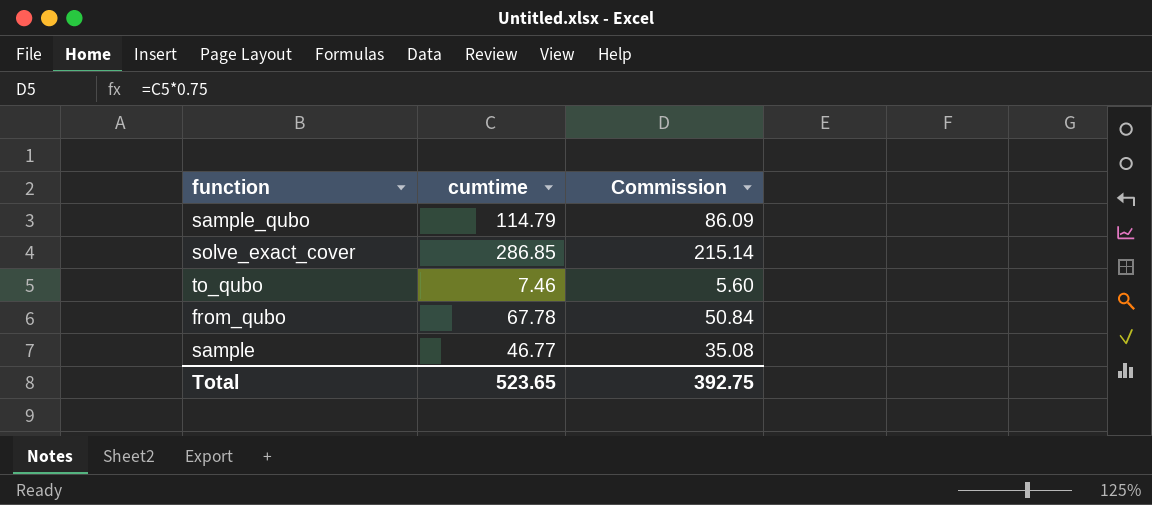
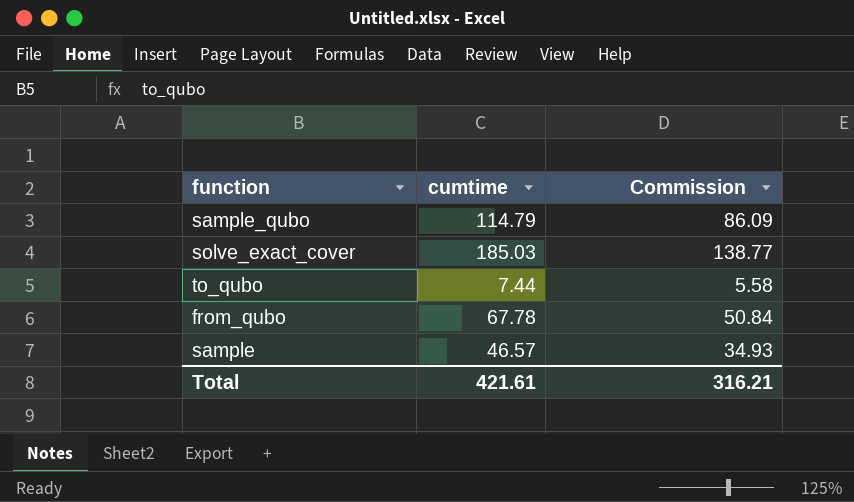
solve_exact_cover | cumtime: 286.85 -> 185.03
solve_exact_cover | Commission: 215.14 -> 138.77
to_qubo | cumtime: 7.46 -> 7.44
to_qubo | Commission: 5.60 -> 5.58
sample | cumtime: 46.77 -> 46.57
sample | Commission: 35.08 -> 34.93
Total | cumtime: 523.65 -> 421.61
Total | Commission: 392.75 -> 316.21

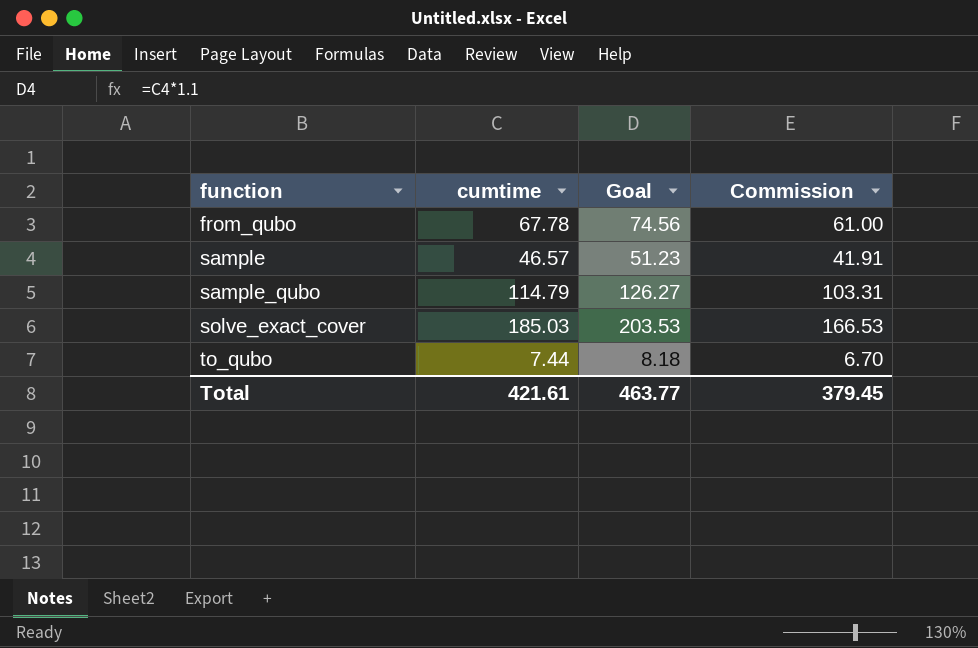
row order: none -> function ascending
column Goal | formula: none -> [cumtime] * 1.1
column Commission | formula: [cumtime] * 0.75 -> [cumtime] * 0.9
Total | Commission: 316.21 -> 379.45

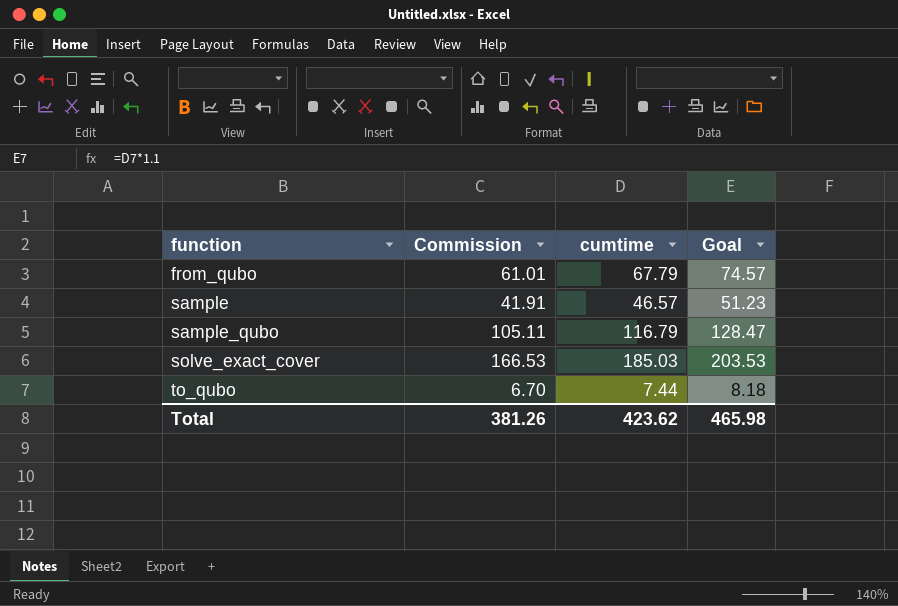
column Commission | position: 4 -> 2
from_qubo | Commission: 61.00 -> 61.01
from_qubo | cumtime: 67.78 -> 67.79
from_qubo | Goal: 74.56 -> 74.57
sample_qubo | Commission: 103.31 -> 105.11
sample_qubo | cumtime: 114.79 -> 116.79
sample_qubo | Goal: 126.27 -> 128.47
Total | Commission: 379.45 -> 381.26
Total | cumtime: 421.61 -> 423.62
Total | Goal: 463.77 -> 465.98

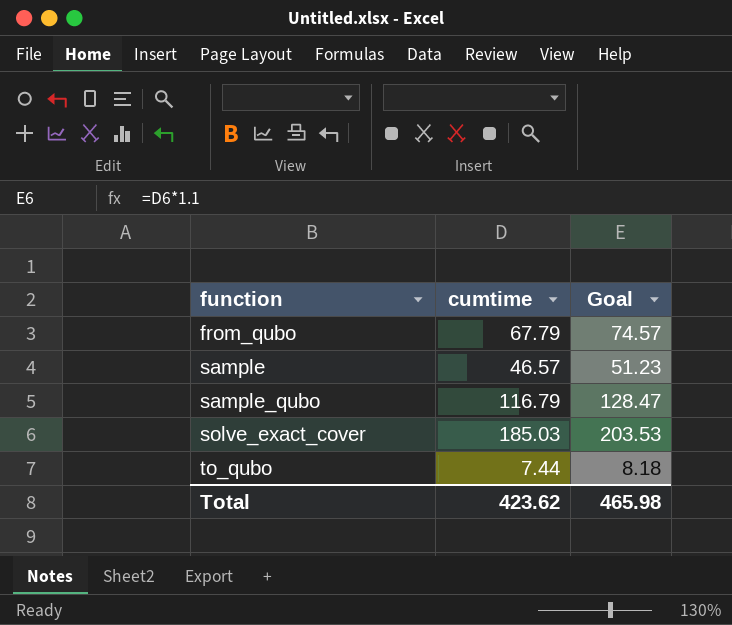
column Commission | formula: [cumtime] * 0.9 -> none

